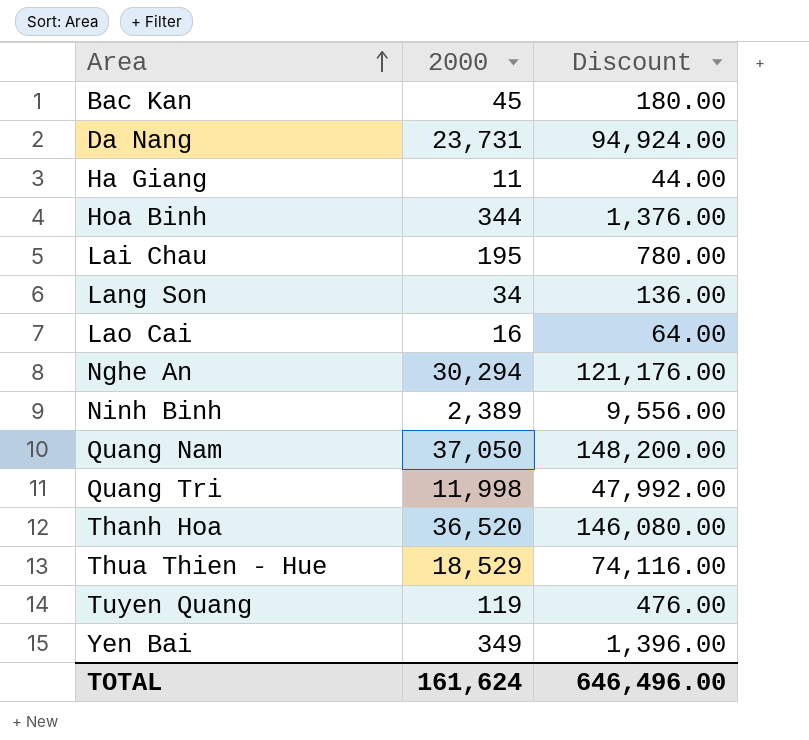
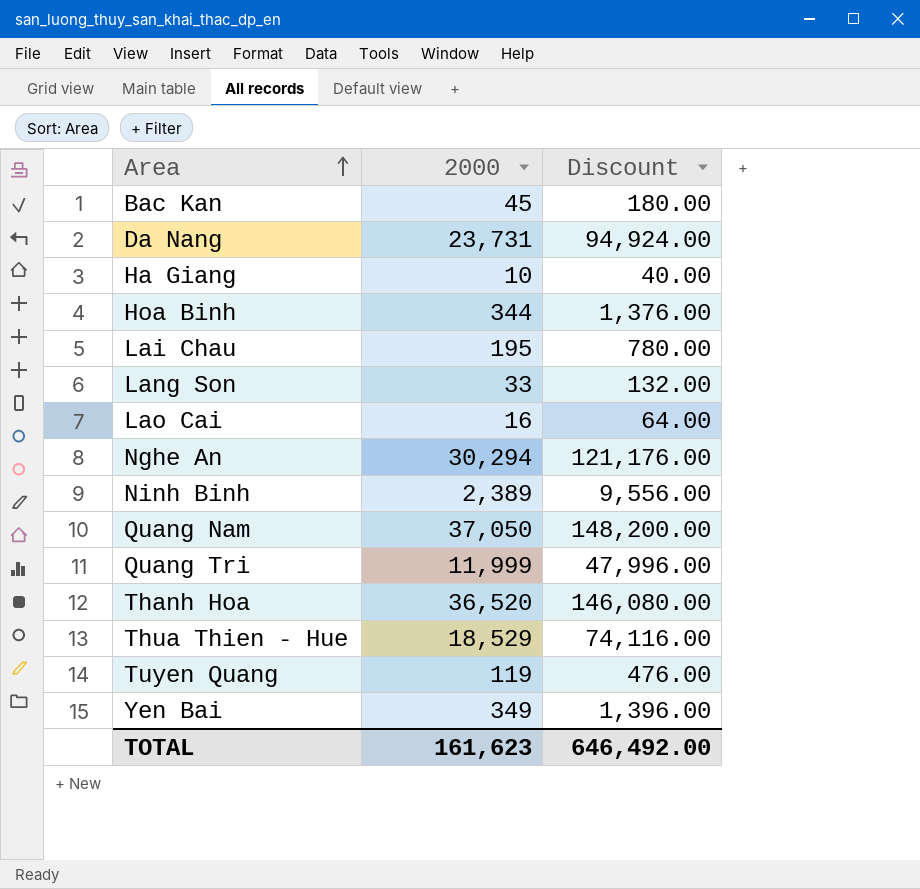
Ha Giang | 2000: 11 -> 10
Ha Giang | Discount: 44.00 -> 40.00
Lang Son | 2000: 34 -> 33
Lang Son | Discount: 136.00 -> 132.00
Quang Tri | 2000: 11,998 -> 11,999
Quang Tri | Discount: 47,992.00 -> 47,996.00
TOTAL | 2000: 161,624 -> 161,623
TOTAL | Discount: 646,496.00 -> 646,492.00

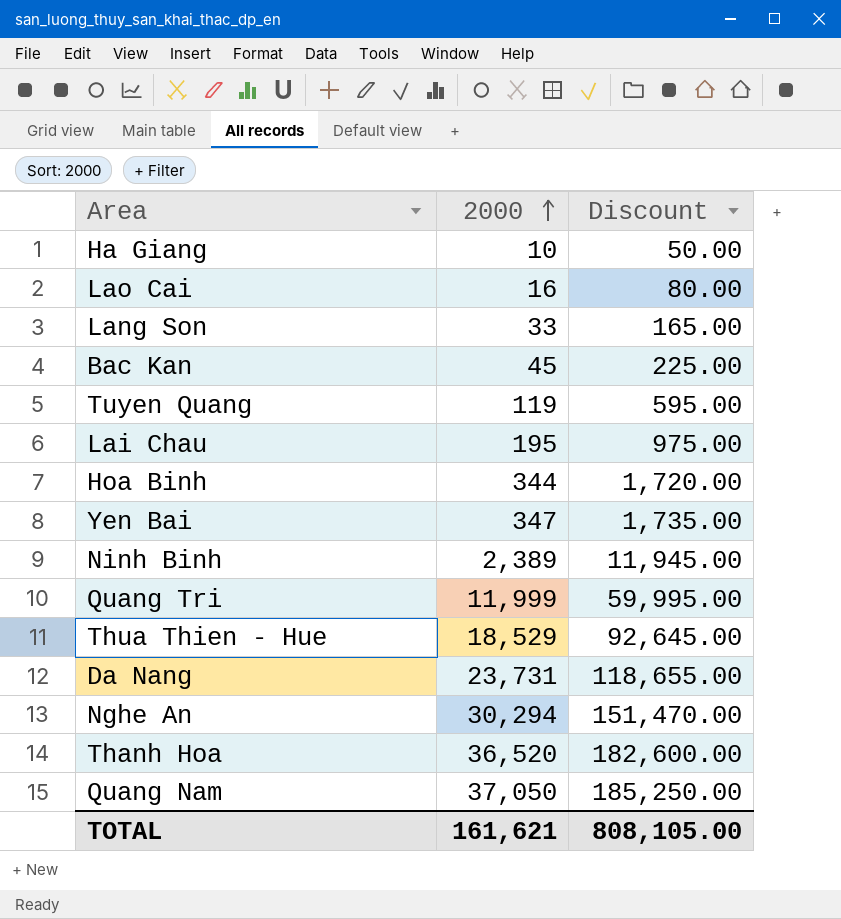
row order: Area ascending -> 2000 ascending
column Discount | formula: [2000] * 4 -> [2000] * 5
Yen Bai | 2000: 349 -> 347
TOTAL | 2000: 161,623 -> 161,621
TOTAL | Discount: 646,492.00 -> 808,105.00

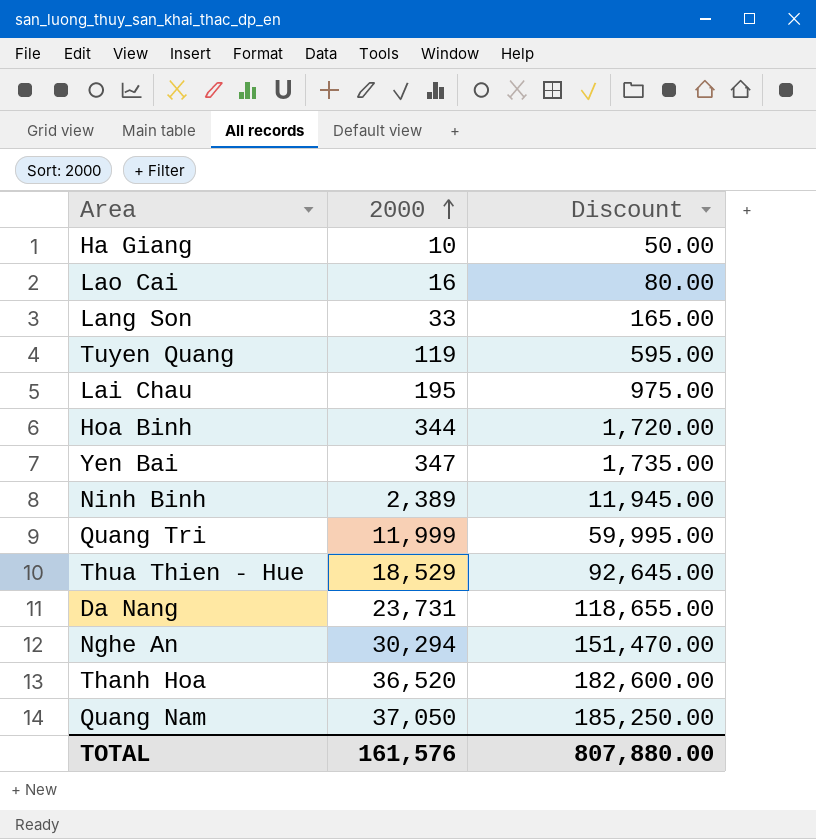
row Bac Kan: 45 | 225.00 -> none
TOTAL | 2000: 161,621 -> 161,576
TOTAL | Discount: 808,105.00 -> 807,880.00

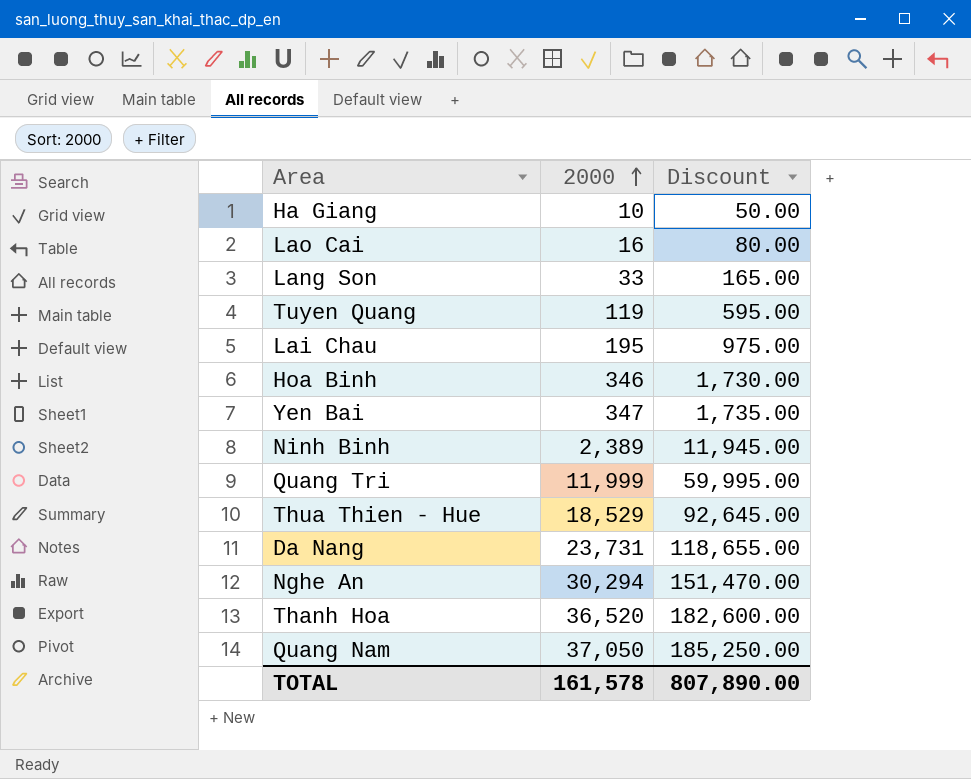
Hoa Binh | 2000: 344 -> 346
Hoa Binh | Discount: 1,720.00 -> 1,730.00
TOTAL | 2000: 161,576 -> 161,578
TOTAL | Discount: 807,880.00 -> 807,890.00

